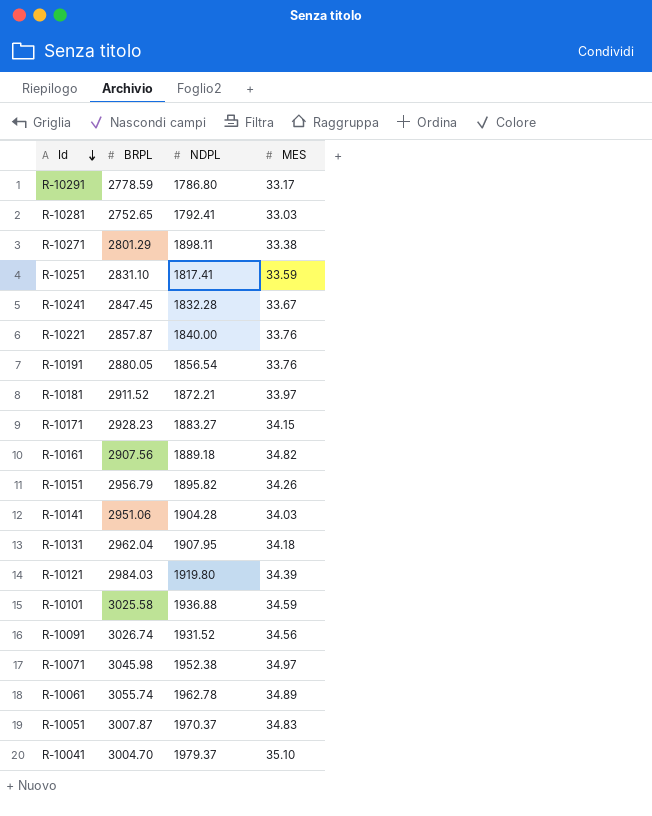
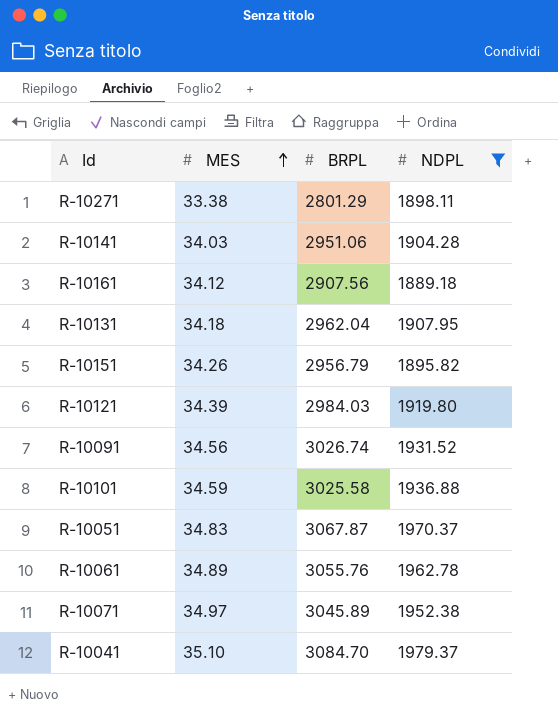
filter: none -> NDPL >= 1889.18
row order: Id descending -> MES ascending
column MES | position: 4 -> 2
R-10161 | MES: 34.82 -> 34.12
R-10051 | BRPL: 3007.87 -> 3067.87
R-10061 | BRPL: 3055.74 -> 3055.76
R-10071 | BRPL: 3045.98 -> 3045.89
R-10041 | BRPL: 3004.70 -> 3084.70

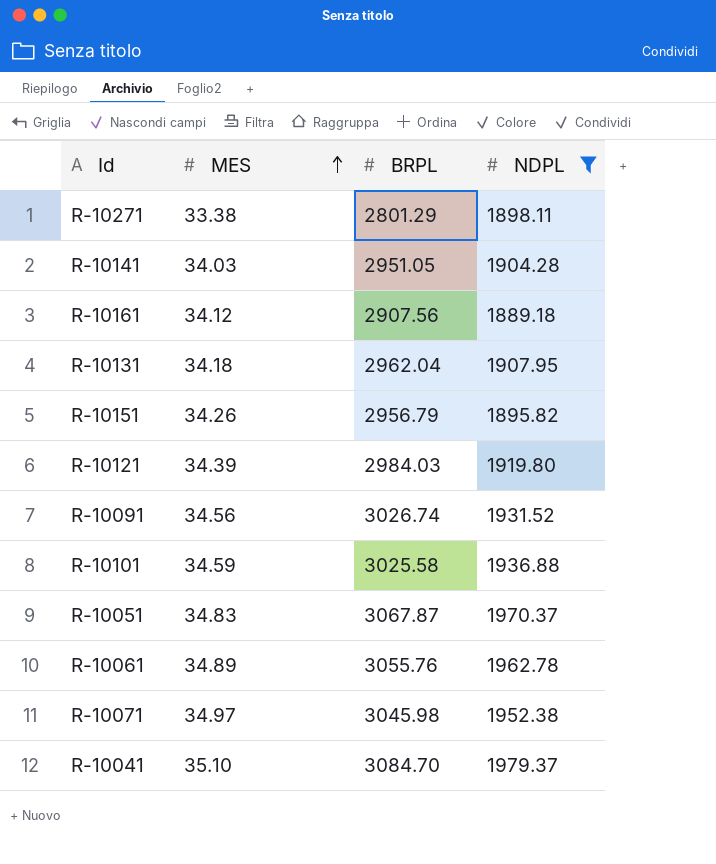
R-10141 | BRPL: 2951.06 -> 2951.05
R-10071 | BRPL: 3045.89 -> 3045.98

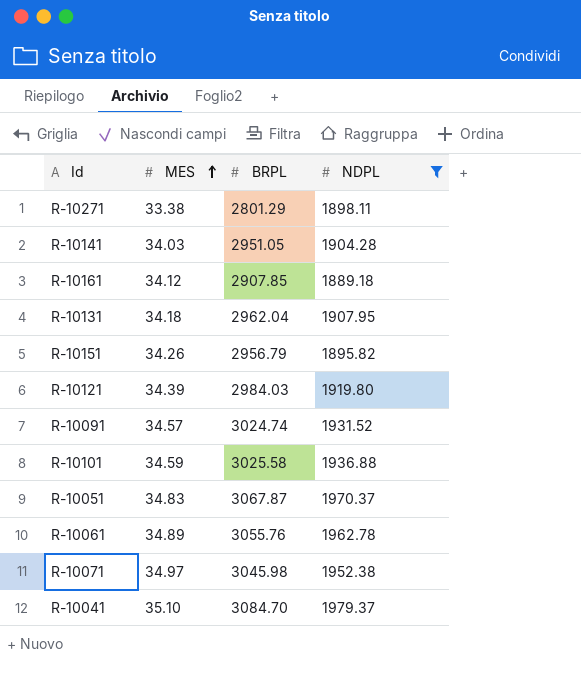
R-10161 | BRPL: 2907.56 -> 2907.85
R-10091 | MES: 34.56 -> 34.57
R-10091 | BRPL: 3026.74 -> 3024.74

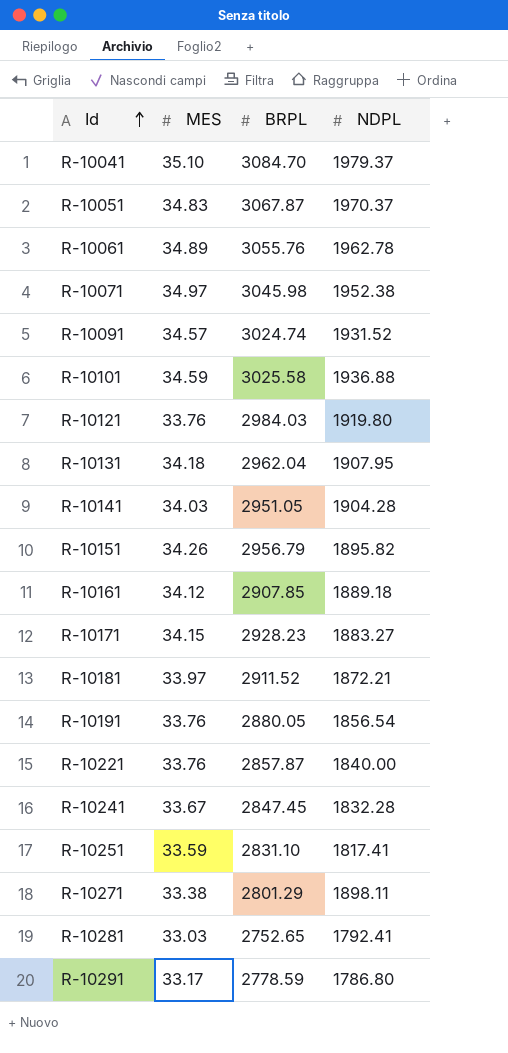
filter: NDPL >= 1889.18 -> none
row order: MES ascending -> Id ascending
R-10121 | MES: 34.39 -> 33.76

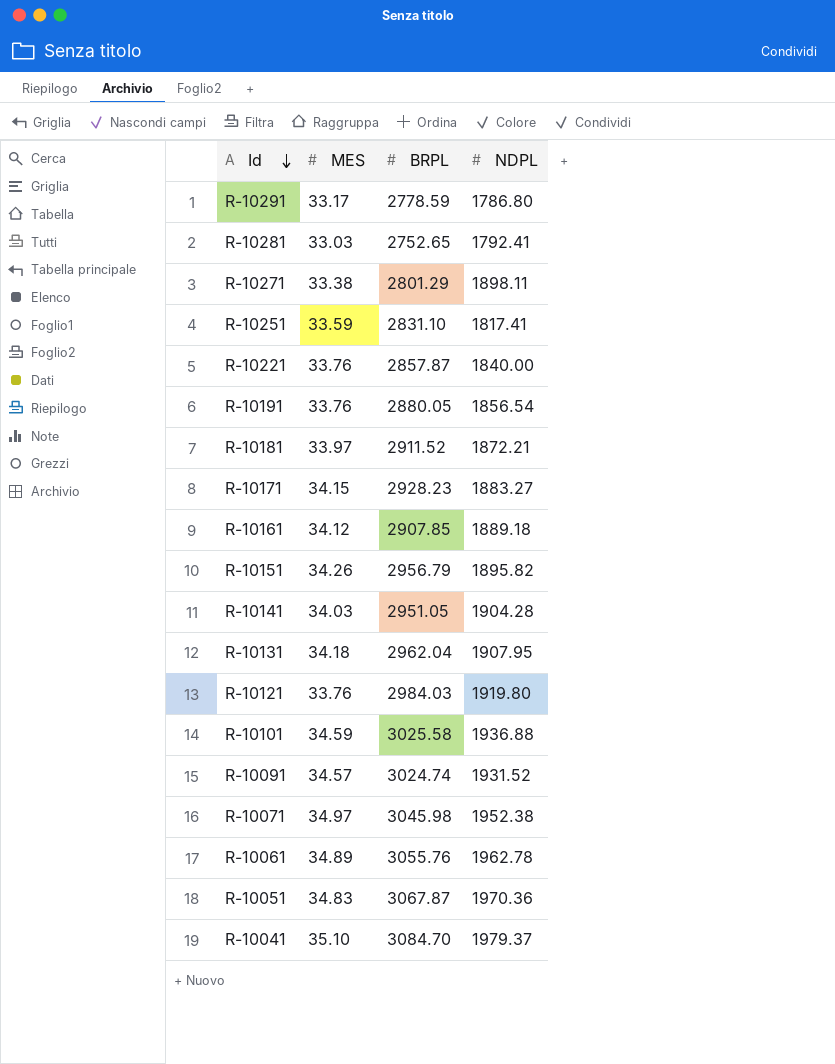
row order: Id ascending -> Id descending
row R-10241: 33.67 | 2847.45 | 1832.28 -> none
R-10051 | NDPL: 1970.37 -> 1970.36

